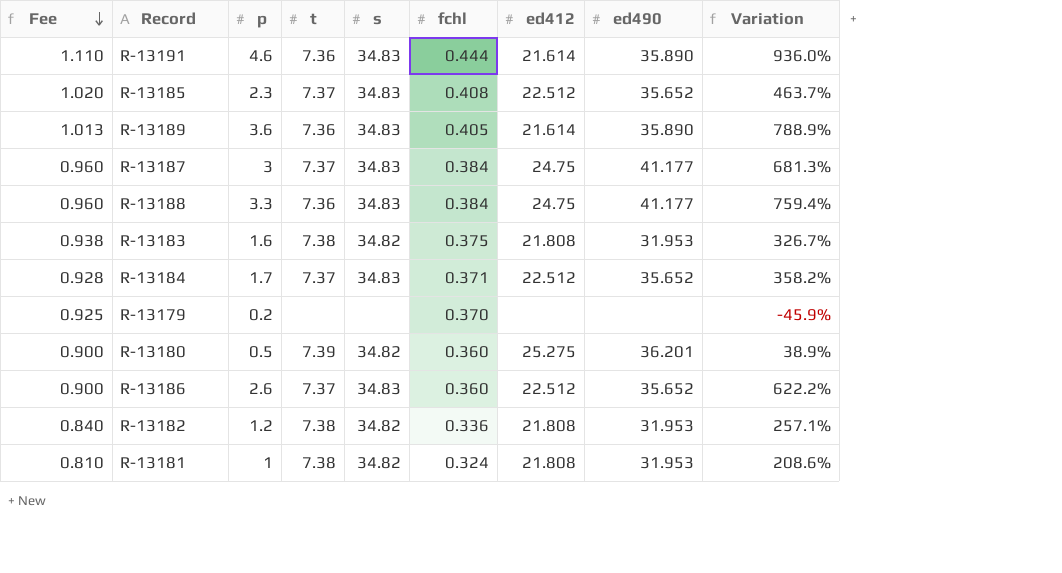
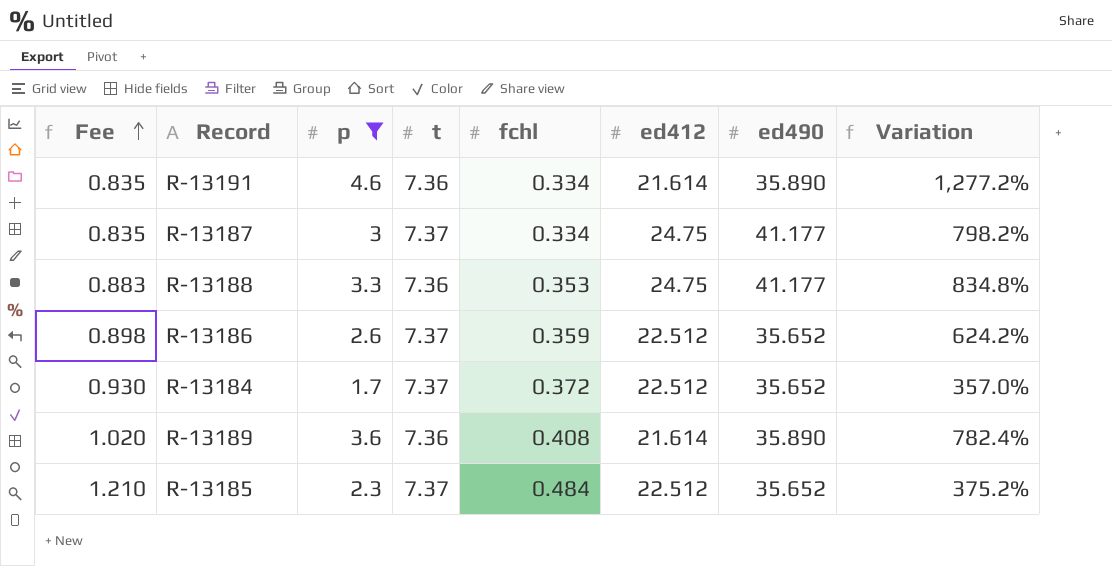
filter: none -> p >= 1.7
row order: Fee descending -> Fee ascending
column s | position: 5 -> none
R-13191 | Fee: 1.110 -> 0.835
R-13191 | fchl: 0.444 -> 0.334
R-13191 | Variation: 936.0% -> 1,277.2%
R-13187 | Fee: 0.960 -> 0.835
R-13187 | fchl: 0.384 -> 0.334
R-13187 | Variation: 681.3% -> 798.2%
R-13188 | Fee: 0.960 -> 0.883
R-13188 | fchl: 0.384 -> 0.353
R-13188 | Variation: 759.4% -> 834.8%
R-13186 | Fee: 0.900 -> 0.898
R-13186 | fchl: 0.360 -> 0.359
R-13186 | Variation: 622.2% -> 624.2%
R-13184 | Fee: 0.928 -> 0.930
R-13184 | fchl: 0.371 -> 0.372
R-13184 | Variation: 358.2% -> 357.0%
R-13189 | Fee: 1.013 -> 1.020
R-13189 | fchl: 0.405 -> 0.408
R-13189 | Variation: 788.9% -> 782.4%
R-13185 | Fee: 1.020 -> 1.210
R-13185 | fchl: 0.408 -> 0.484
R-13185 | Variation: 463.7% -> 375.2%

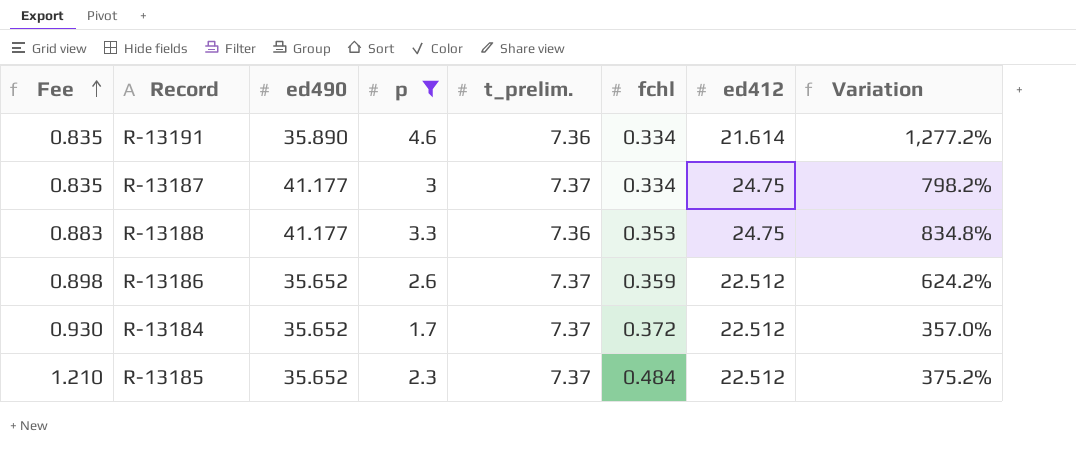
column ed490 | position: 7 -> 3
column name: t -> t_prelim.
row R-13189: 1.020 | 3.6 | 7.36 | 0.408 | 21.614 | 35.890 | 782.4% -> none

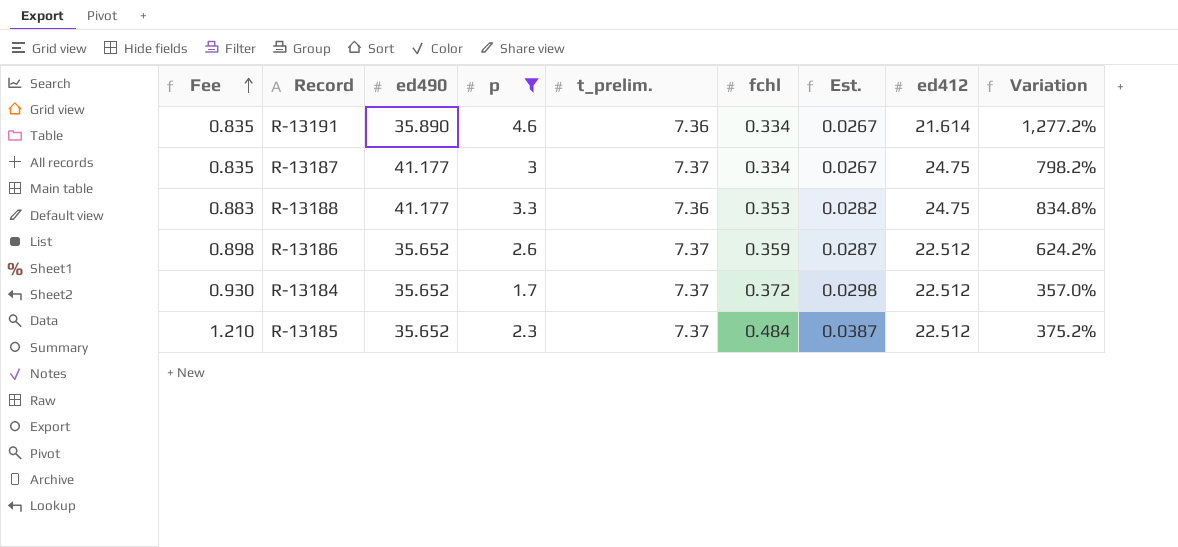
column Est. | formula: none -> [fchl] * 0.08

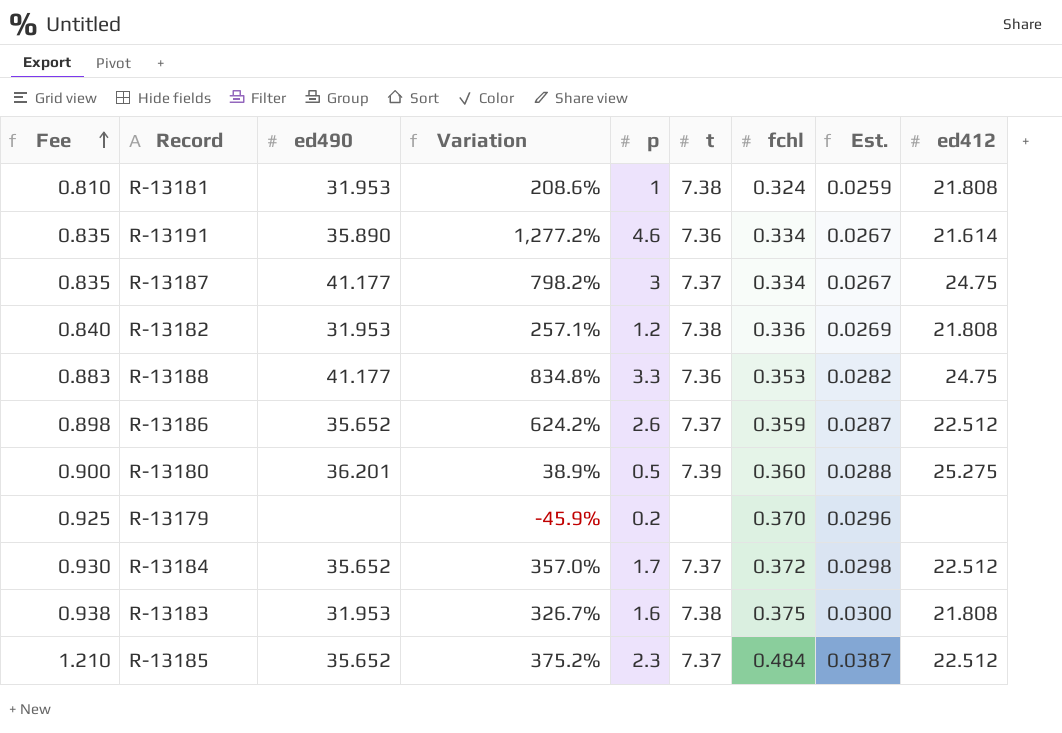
filter: p >= 1.7 -> none
column Variation | position: 9 -> 4
column name: t_prelim. -> t

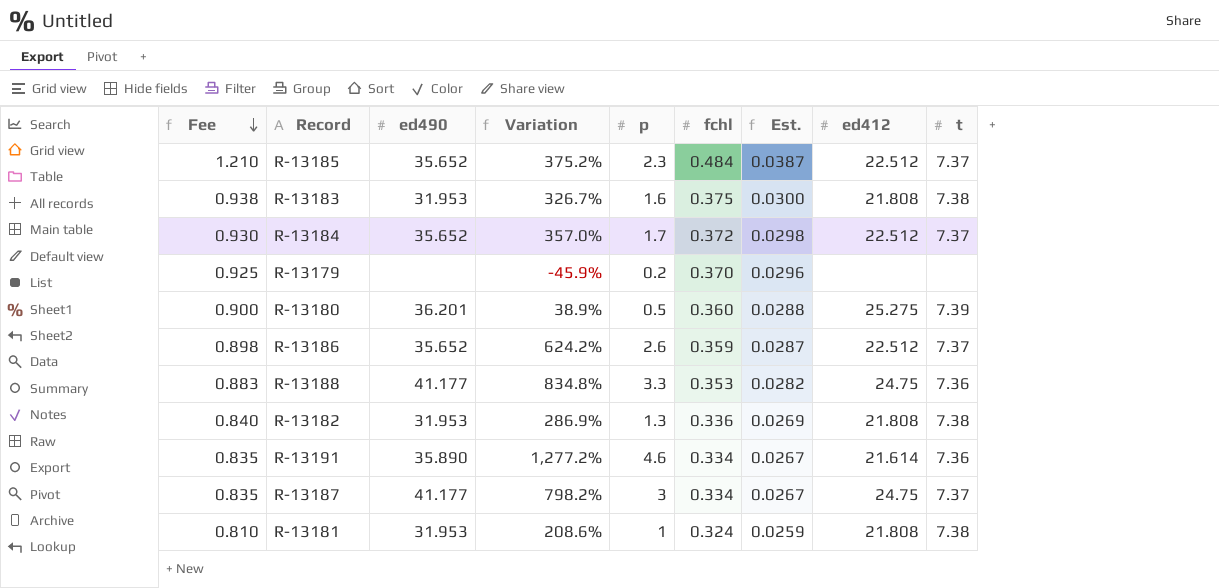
row order: Fee ascending -> Fee descending
column t | position: 6 -> 9
R-13182 | Variation: 257.1% -> 286.9%
R-13182 | p: 1.2 -> 1.3

